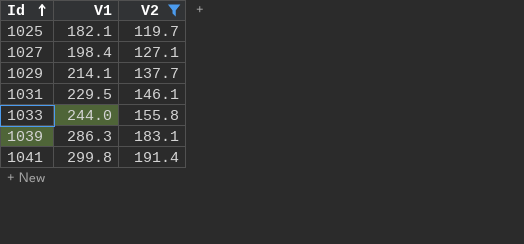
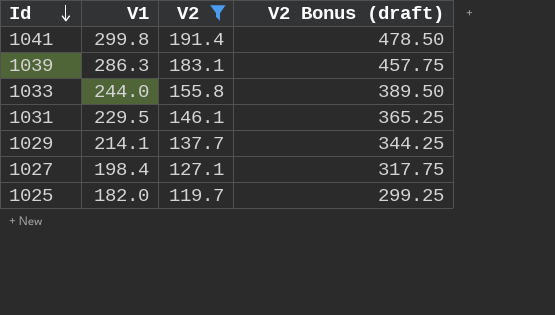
row order: Id ascending -> Id descending
column V2 Bonus (draft) | formula: none -> [V2] * 2.5
1025 | V1: 182.1 -> 182.0

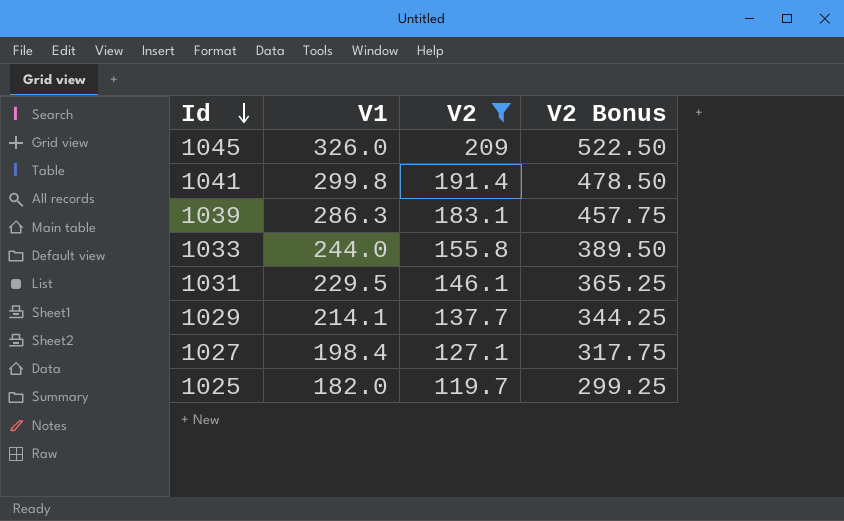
column name: V2 Bonus (draft) -> V2 Bonus
row 1045: none -> 326.0 | 209 | 522.50

